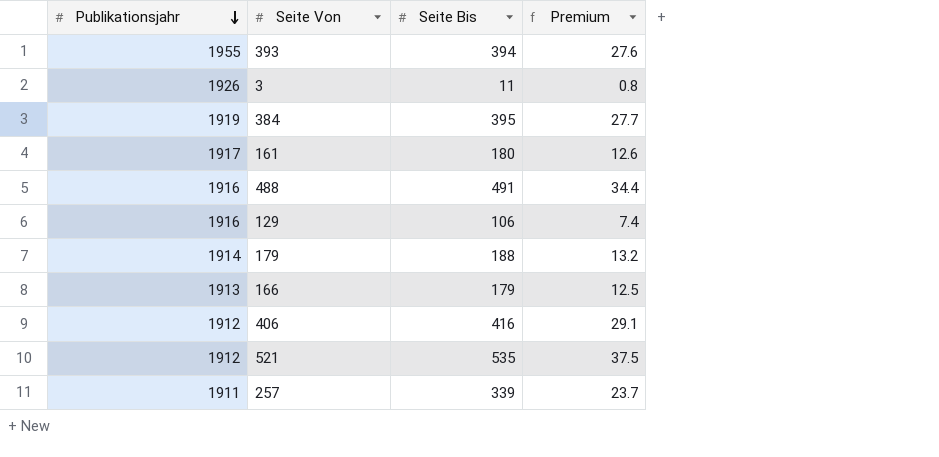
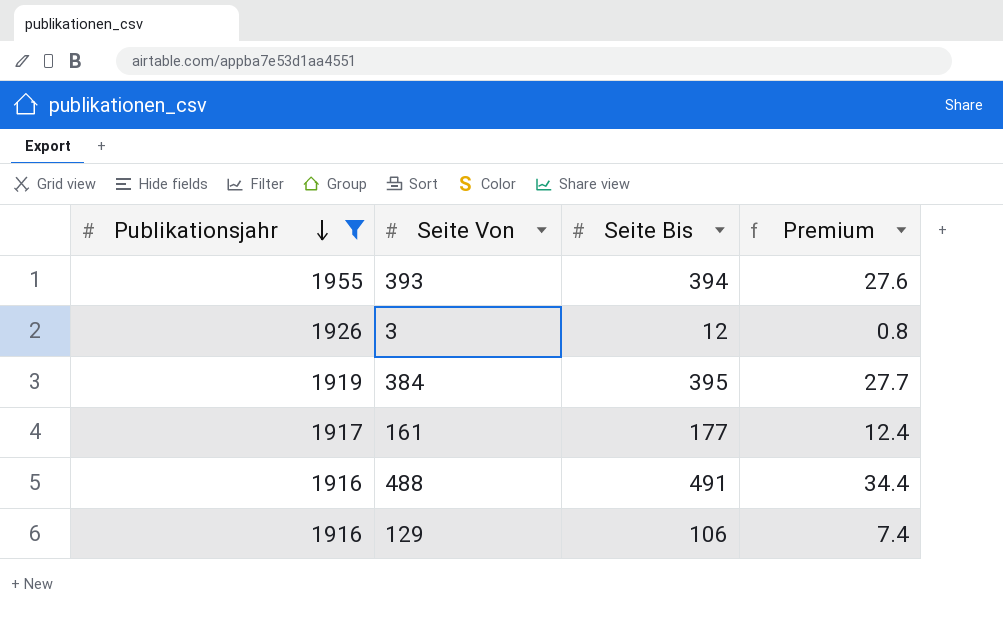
filter: none -> Publikationsjahr >= 1916
3 | Seite Bis: 11 -> 12
161 | Seite Bis: 180 -> 177
161 | Premium: 12.6 -> 12.4

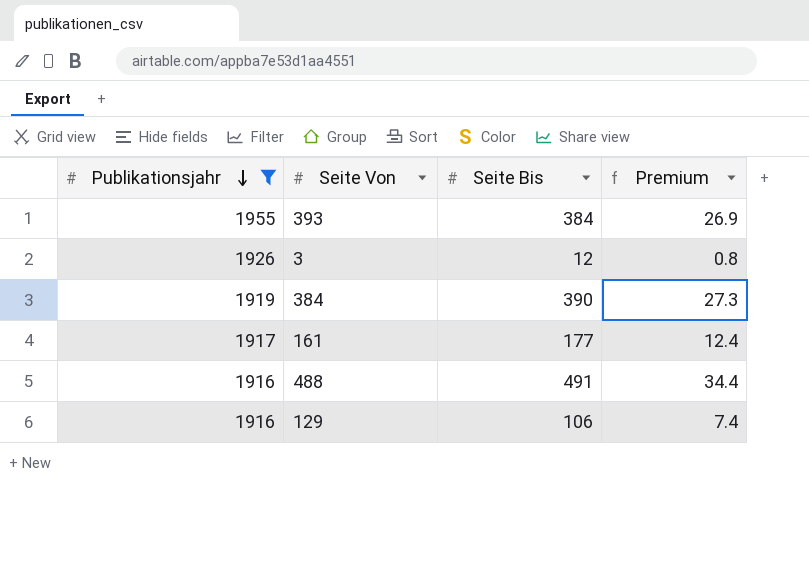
393 | Seite Bis: 394 -> 384
393 | Premium: 27.6 -> 26.9
384 | Seite Bis: 395 -> 390
384 | Premium: 27.7 -> 27.3

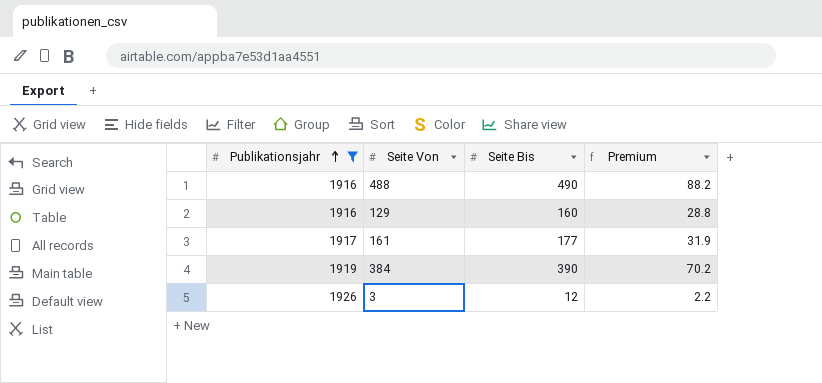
row order: Publikationsjahr descending -> Publikationsjahr ascending
column Premium | formula: [Seite Bis] * 0.07 -> [Seite Bis] * 0.18
row 393: 1955 | 384 | 26.9 -> none
488 | Seite Bis: 491 -> 490
129 | Seite Bis: 106 -> 160

